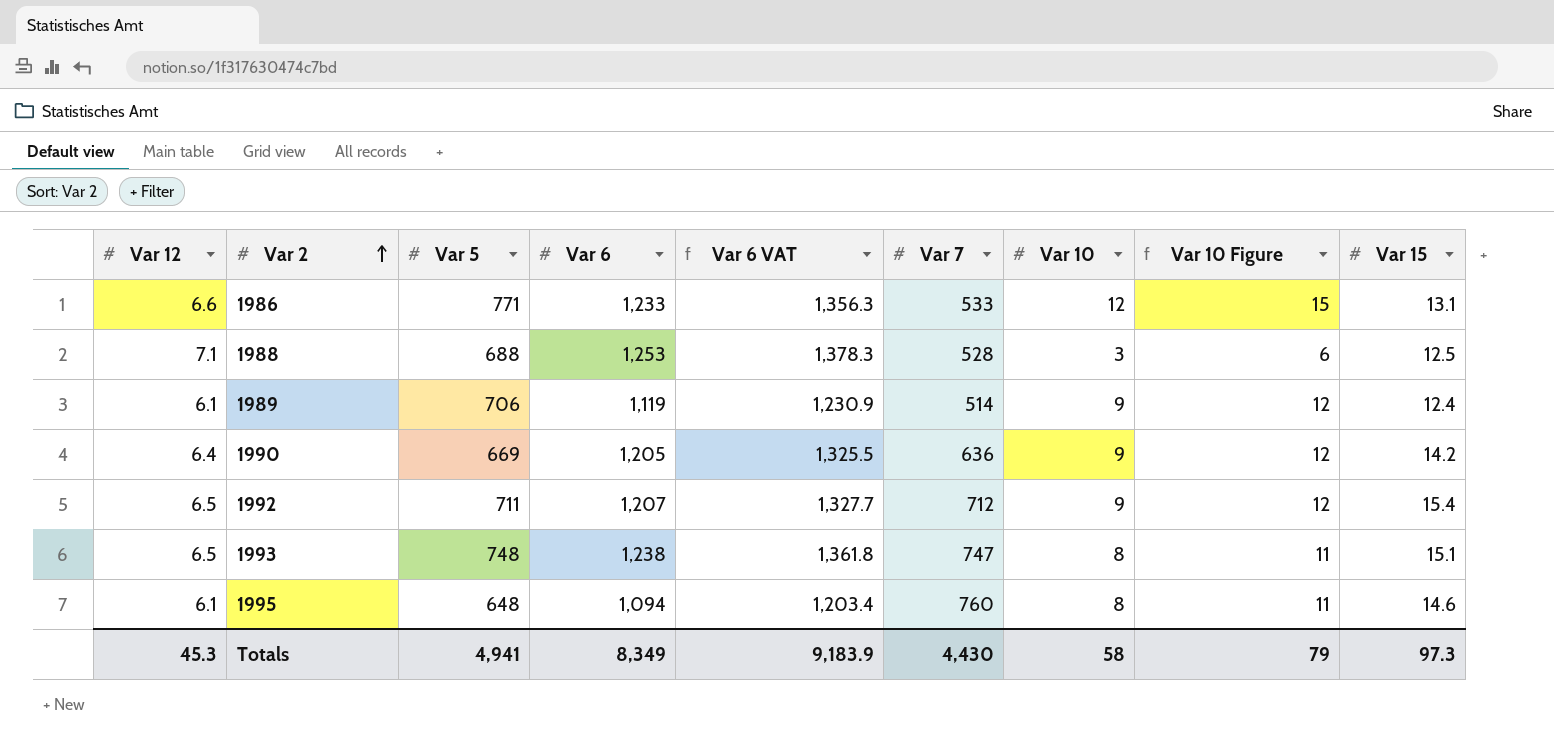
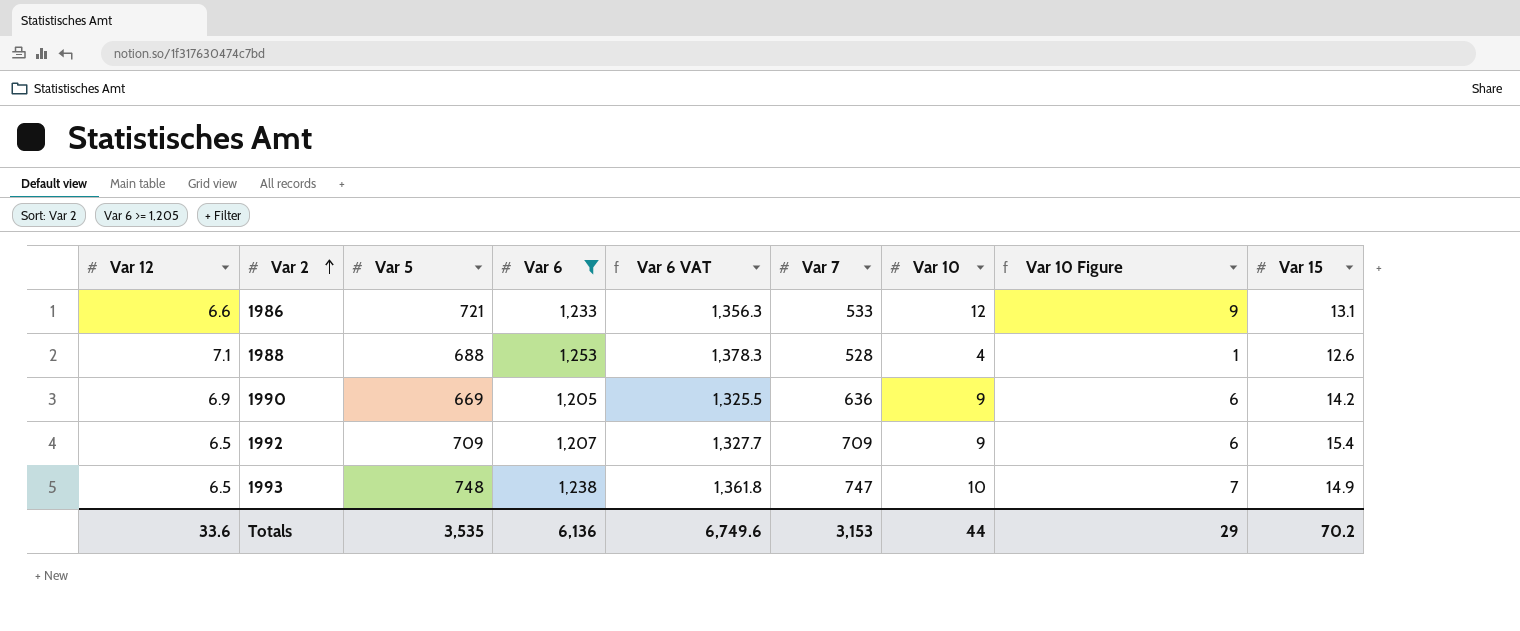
filter: none -> Var 6 >= 1,205
column Var 10 Figure | formula: [Var 10] + 3 -> [Var 10] - 3
1986 | Var 5: 771 -> 721
1988 | Var 10: 3 -> 4
1988 | Var 15: 12.5 -> 12.6
1990 | Var 12: 6.4 -> 6.9
1992 | Var 5: 711 -> 709
1992 | Var 7: 712 -> 709
1993 | Var 10: 8 -> 10
1993 | Var 15: 15.1 -> 14.9
Totals | Var 12: 45.3 -> 33.6
Totals | Var 5: 4,941 -> 3,535
Totals | Var 6: 8,349 -> 6,136
Totals | Var 6 VAT: 9,183.9 -> 6,749.6
Totals | Var 7: 4,430 -> 3,153
Totals | Var 10: 58 -> 44
Totals | Var 10 Figure: 79 -> 29
Totals | Var 15: 97.3 -> 70.2

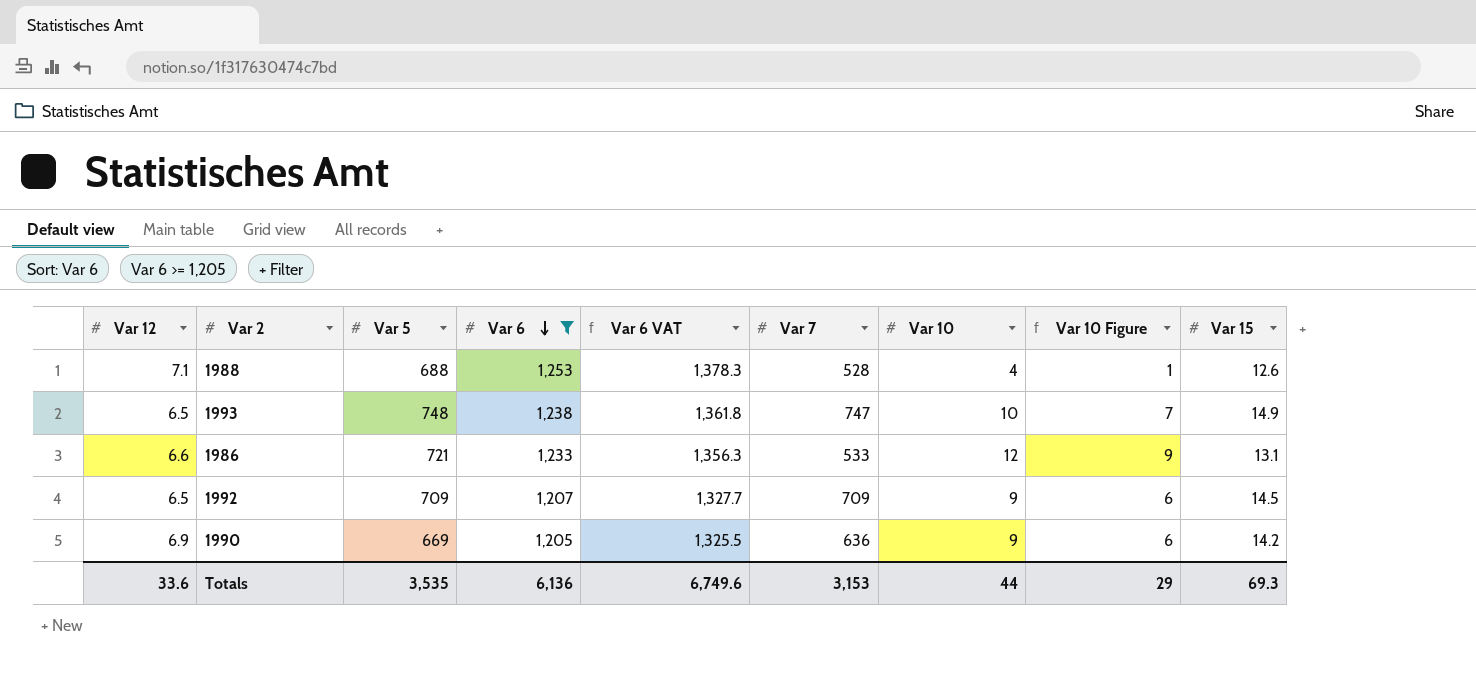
row order: Var 2 ascending -> Var 6 descending
1992 | Var 15: 15.4 -> 14.5
Totals | Var 15: 70.2 -> 69.3

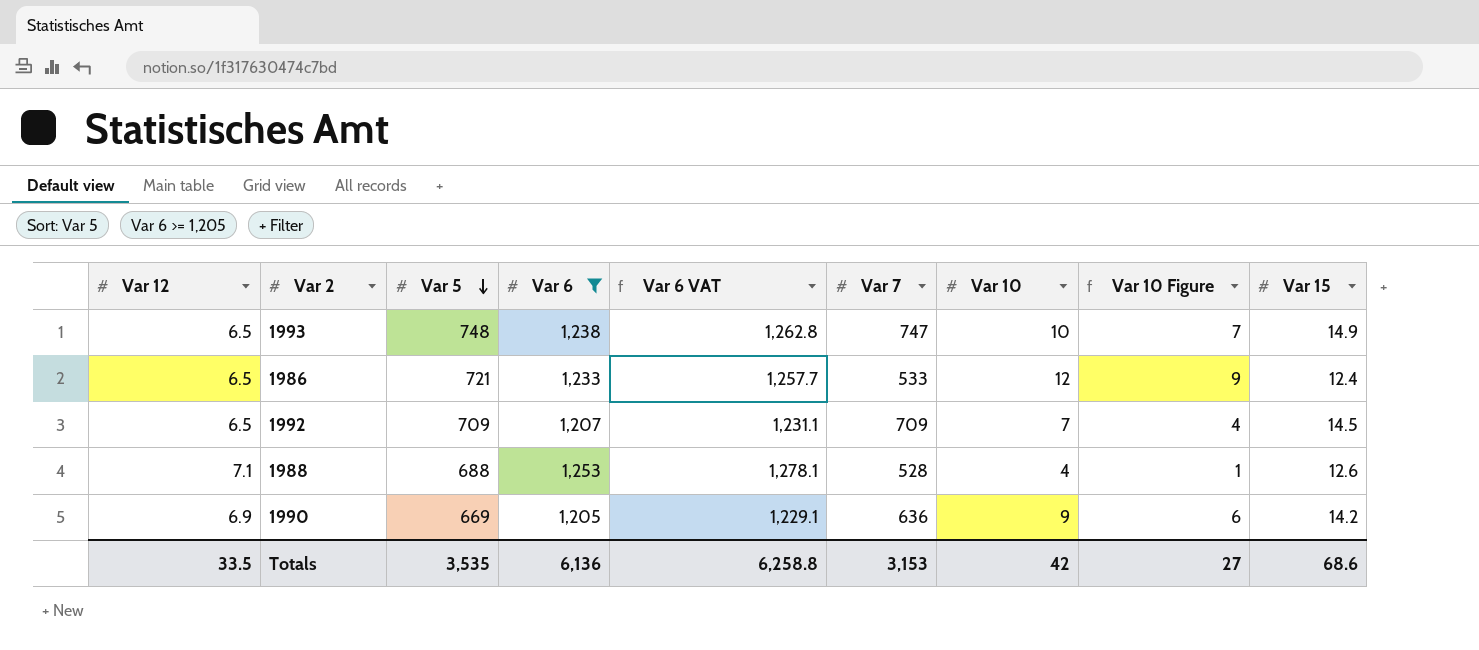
row order: Var 6 descending -> Var 5 descending
column Var 6 VAT | formula: [Var 6] * 1.1 -> [Var 6] * 1.02
1986 | Var 12: 6.6 -> 6.5
1986 | Var 15: 13.1 -> 12.4
1992 | Var 10: 9 -> 7
1992 | Var 10 Figure: 6 -> 4
Totals | Var 12: 33.6 -> 33.5
Totals | Var 6 VAT: 6,749.6 -> 6,258.8
Totals | Var 10: 44 -> 42
Totals | Var 10 Figure: 29 -> 27
Totals | Var 15: 69.3 -> 68.6

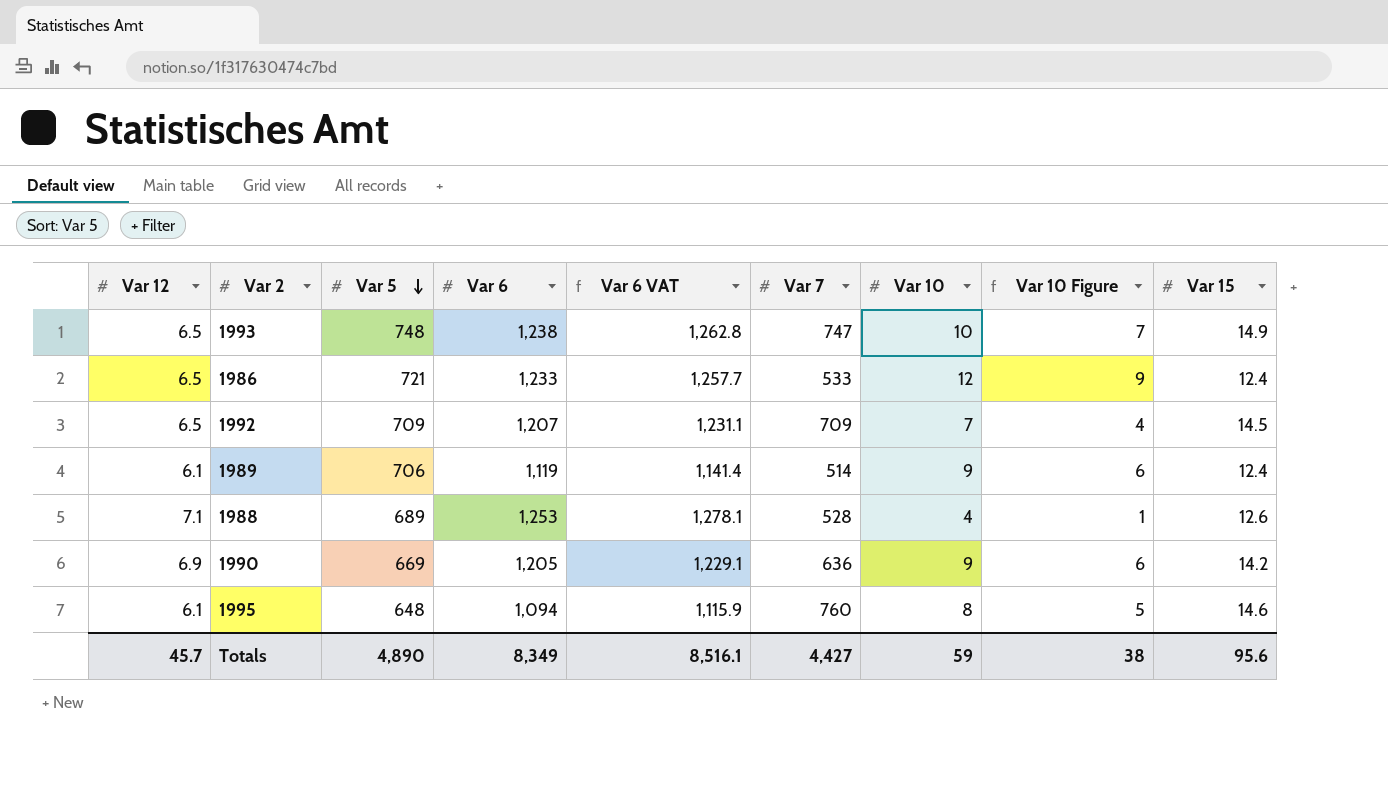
filter: Var 6 >= 1,205 -> none
1988 | Var 5: 688 -> 689
Totals | Var 12: 33.5 -> 45.7
Totals | Var 5: 3,535 -> 4,890
Totals | Var 6: 6,136 -> 8,349
Totals | Var 6 VAT: 6,258.8 -> 8,516.1
Totals | Var 7: 3,153 -> 4,427
Totals | Var 10: 42 -> 59
Totals | Var 10 Figure: 27 -> 38
Totals | Var 15: 68.6 -> 95.6

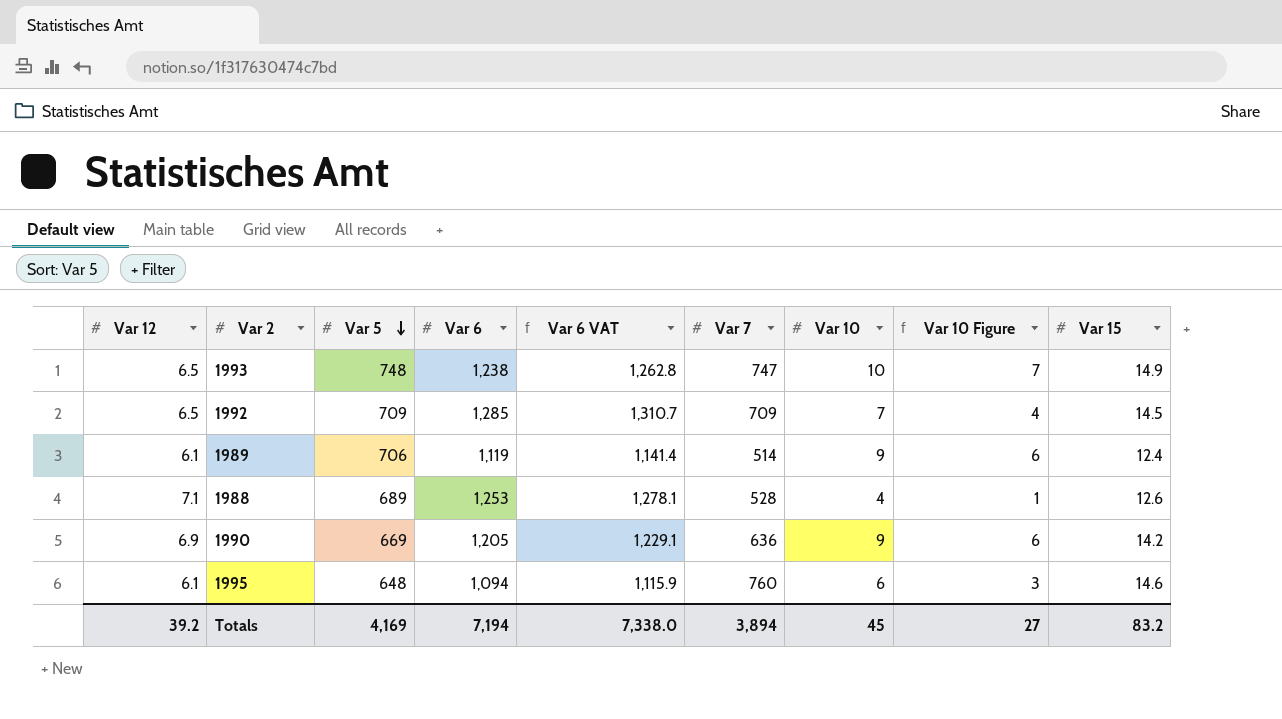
row 1986: 6.5 | 721 | 1,233 | 1,257.7 | 533 | 12 | 9 | 12.4 -> none
1992 | Var 6: 1,207 -> 1,285
1992 | Var 6 VAT: 1,231.1 -> 1,310.7
1995 | Var 10: 8 -> 6
1995 | Var 10 Figure: 5 -> 3
Totals | Var 12: 45.7 -> 39.2
Totals | Var 5: 4,890 -> 4,169
Totals | Var 6: 8,349 -> 7,194
Totals | Var 6 VAT: 8,516.1 -> 7,338.0
Totals | Var 7: 4,427 -> 3,894
Totals | Var 10: 59 -> 45
Totals | Var 10 Figure: 38 -> 27
Totals | Var 15: 95.6 -> 83.2

